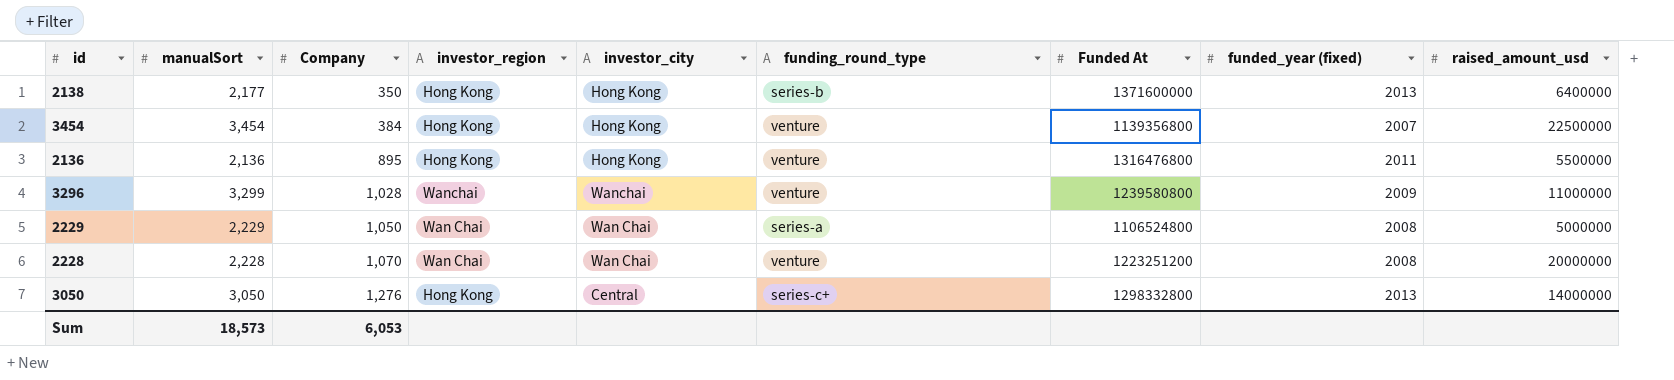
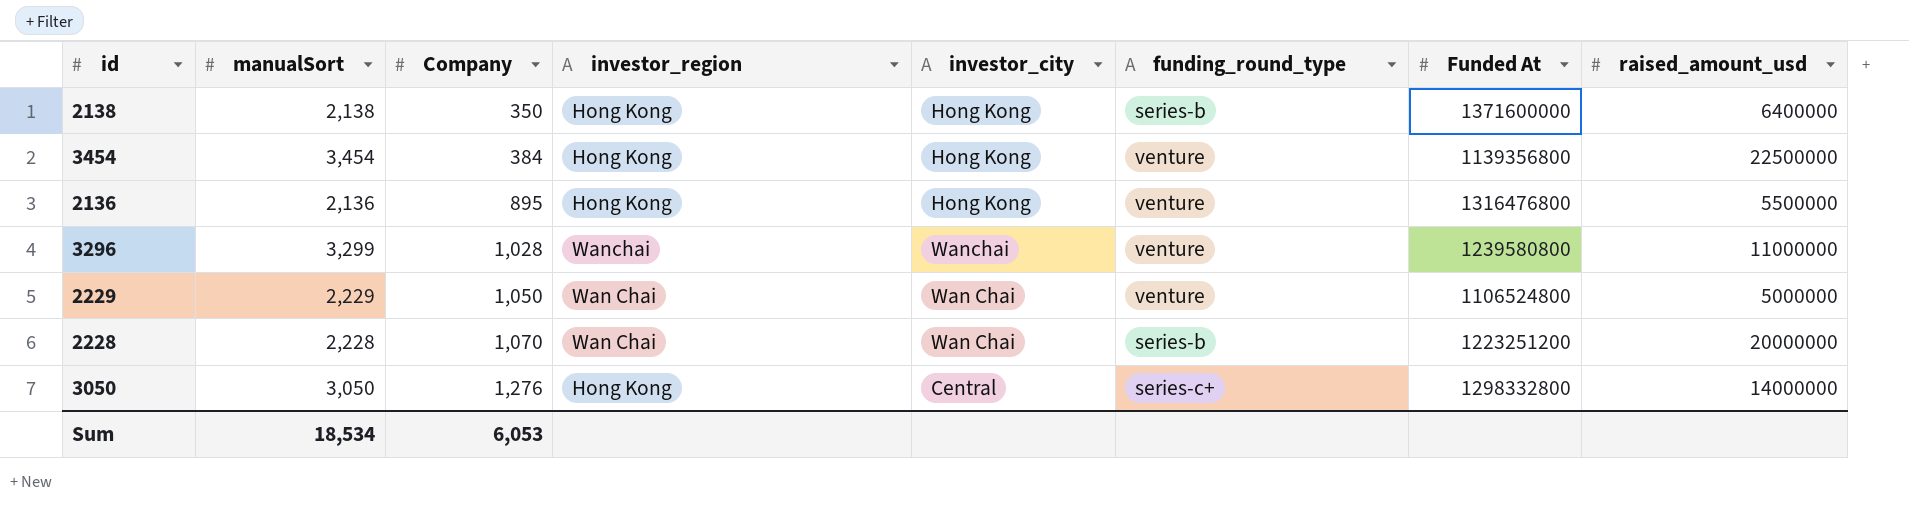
column funded_year (fixed) | position: 8 -> none
2138 | manualSort: 2,177 -> 2,138
2229 | funding_round_type: series-a -> venture
2228 | funding_round_type: venture -> series-b
Sum | manualSort: 18,573 -> 18,534

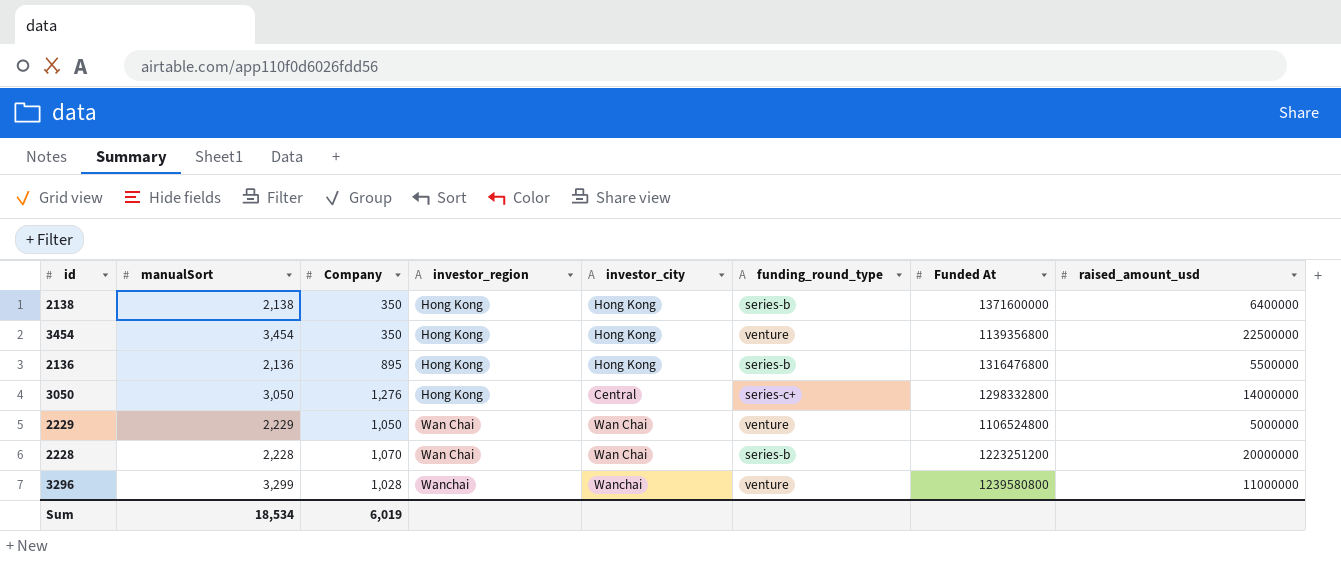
row order: Company ascending -> investor_region ascending
3454 | Company: 384 -> 350
2136 | funding_round_type: venture -> series-b
Sum | Company: 6,053 -> 6,019

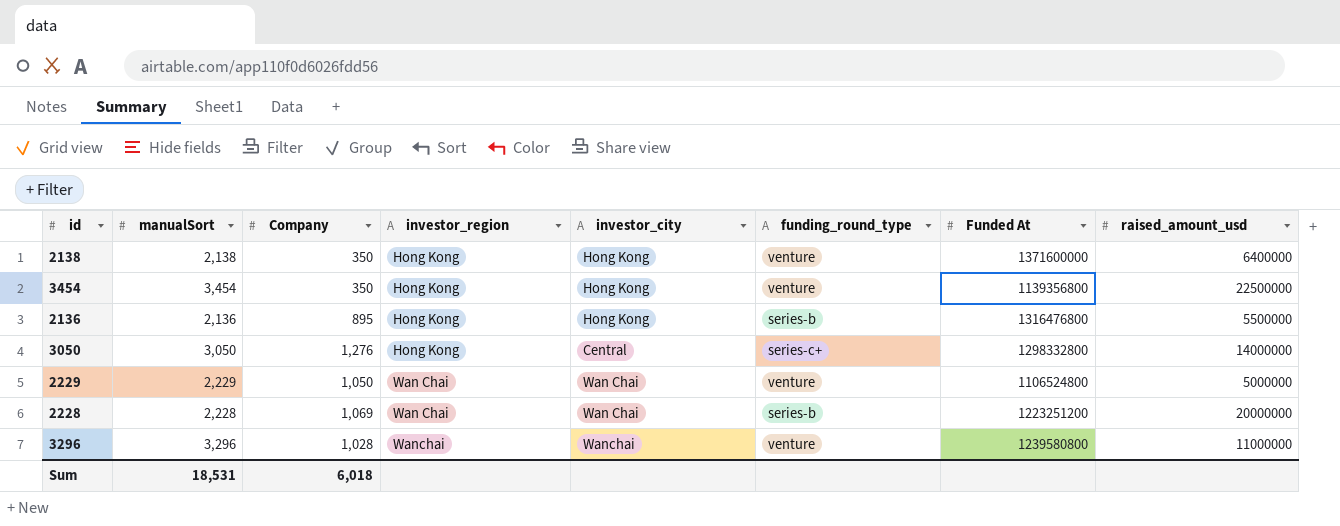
2138 | funding_round_type: series-b -> venture
2228 | Company: 1,070 -> 1,069
3296 | manualSort: 3,299 -> 3,296
Sum | manualSort: 18,534 -> 18,531
Sum | Company: 6,019 -> 6,018

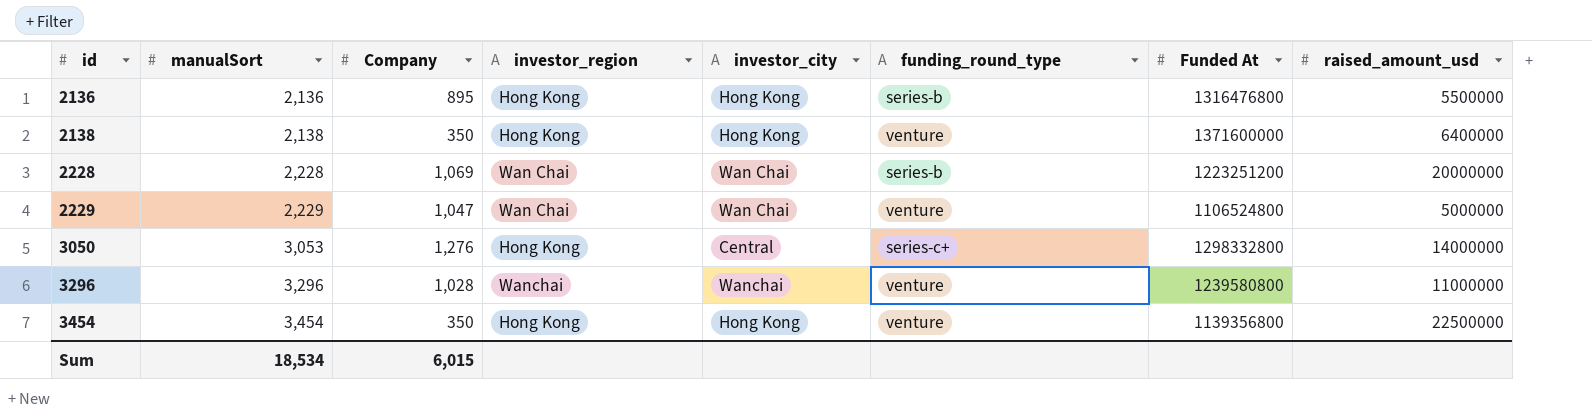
row order: investor_region ascending -> id ascending
2229 | Company: 1,050 -> 1,047
3050 | manualSort: 3,050 -> 3,053
Sum | manualSort: 18,531 -> 18,534
Sum | Company: 6,018 -> 6,015

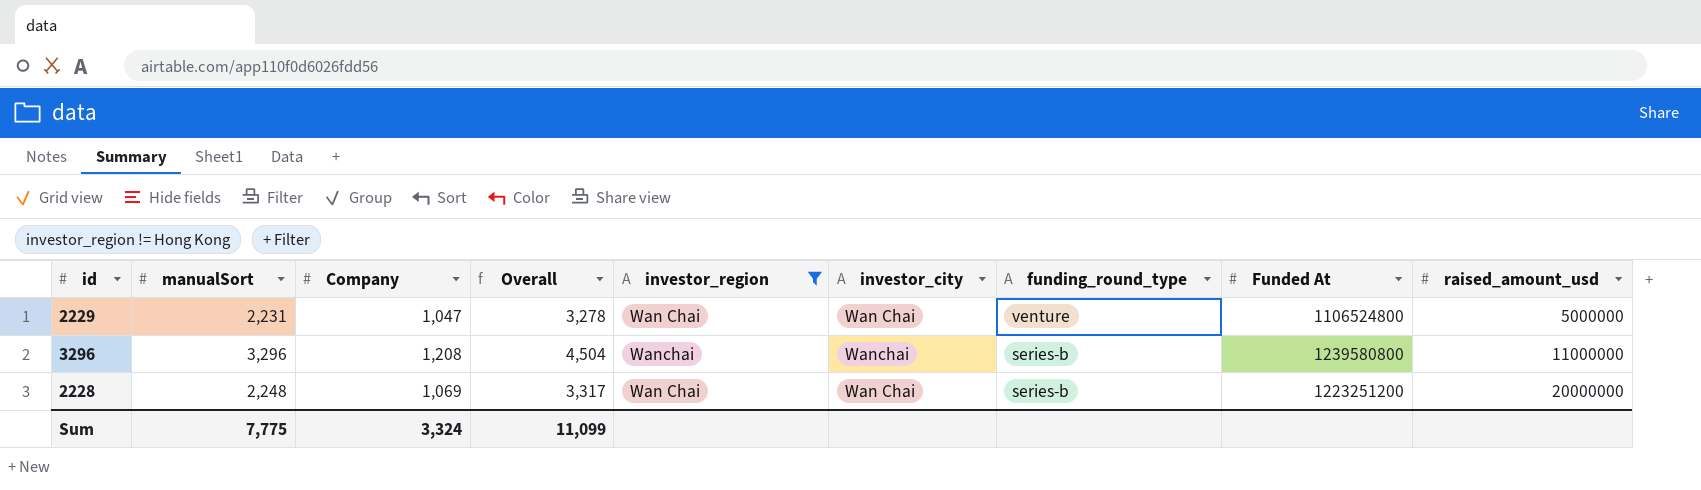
filter: none -> investor_region != Hong Kong
row order: id ascending -> funding_round_type descending
column Overall | formula: none -> [manualSort] + [Company]
2229 | manualSort: 2,229 -> 2,231
3296 | Company: 1,028 -> 1,208
3296 | funding_round_type: venture -> series-b
2228 | manualSort: 2,228 -> 2,248
Sum | manualSort: 18,534 -> 7,775
Sum | Company: 6,015 -> 3,324

